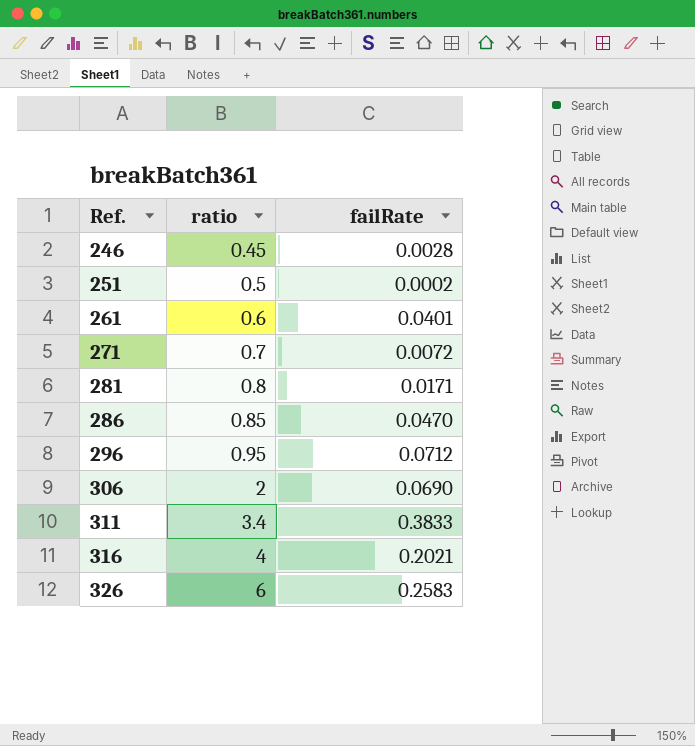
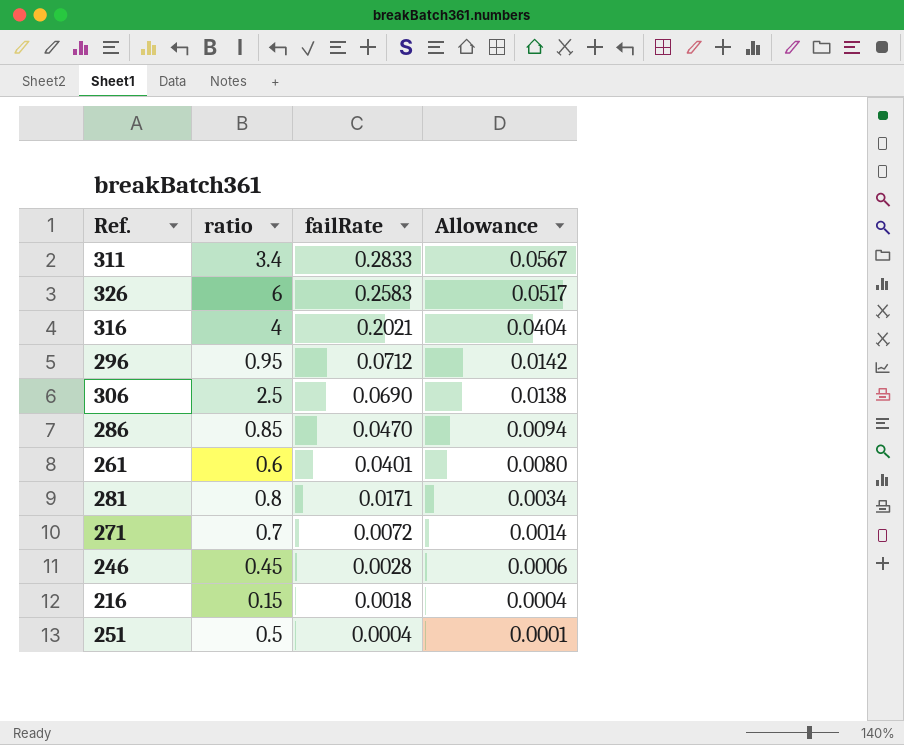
row order: Ref. ascending -> failRate descending
column Allowance | formula: none -> [failRate] * 0.2
311 | failRate: 0.3833 -> 0.2833
306 | ratio: 2 -> 2.5
row 216: none -> 0.15 | 0.0018 | 0.0004
251 | failRate: 0.0002 -> 0.0004

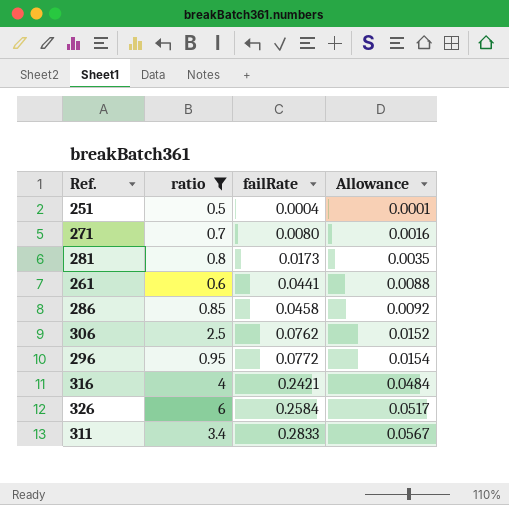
filter: none -> ratio >= 0.5
row order: failRate descending -> failRate ascending
271 | failRate: 0.0072 -> 0.0080
271 | Allowance: 0.0014 -> 0.0016
281 | failRate: 0.0171 -> 0.0173
281 | Allowance: 0.0034 -> 0.0035
261 | failRate: 0.0401 -> 0.0441
261 | Allowance: 0.0080 -> 0.0088
286 | failRate: 0.0470 -> 0.0458
286 | Allowance: 0.0094 -> 0.0092
306 | failRate: 0.0690 -> 0.0762
306 | Allowance: 0.0138 -> 0.0152
296 | failRate: 0.0712 -> 0.0772
296 | Allowance: 0.0142 -> 0.0154
316 | failRate: 0.2021 -> 0.2421
316 | Allowance: 0.0404 -> 0.0484
326 | failRate: 0.2583 -> 0.2584

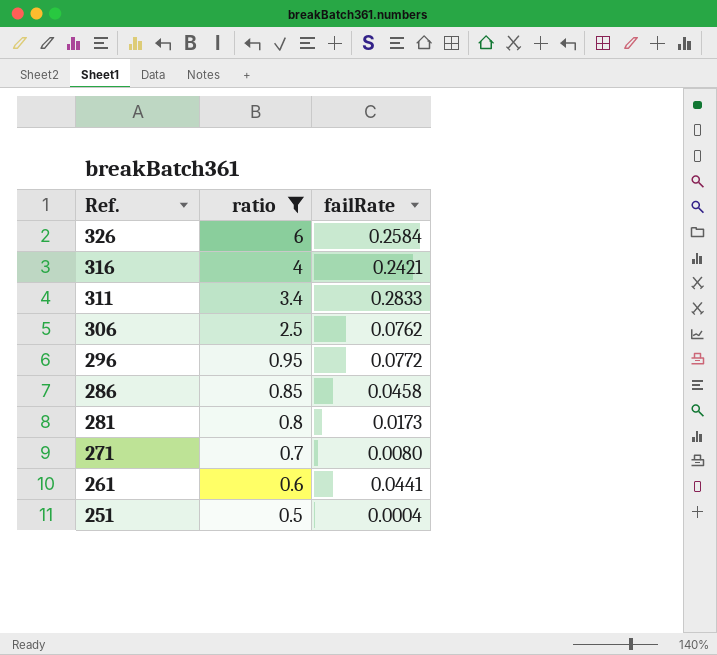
row order: failRate ascending -> Ref. descending
column Allowance | formula: [failRate] * 0.2 -> none

